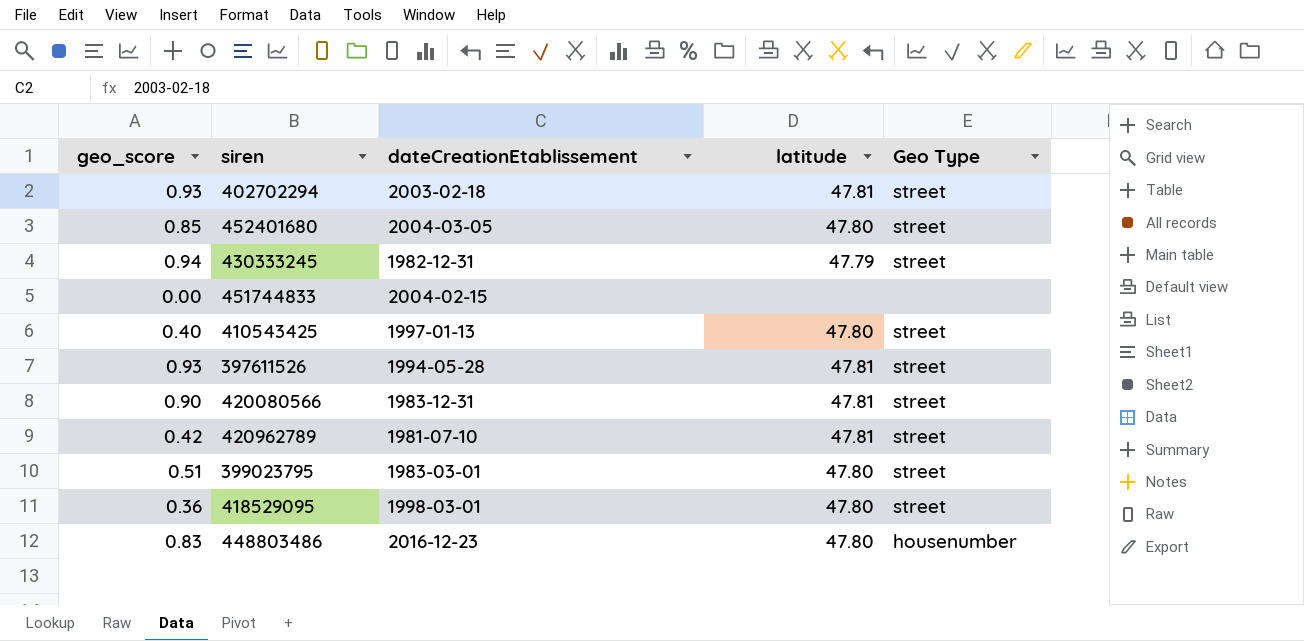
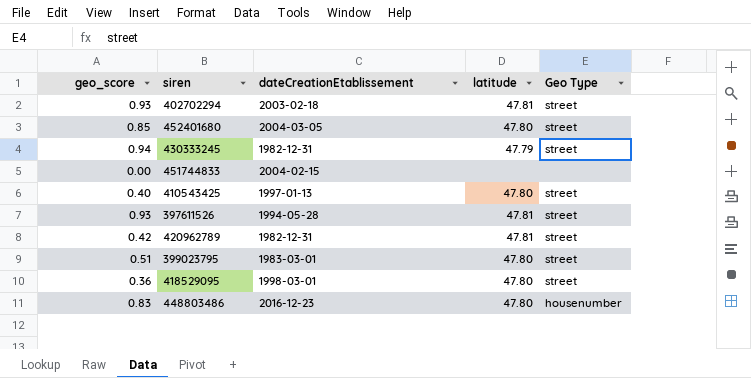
row 420080566: 0.90 | 1983-12-31 | 47.81 | street -> none
420962789 | dateCreationEtablissement: 1981-07-10 -> 1982-12-31

